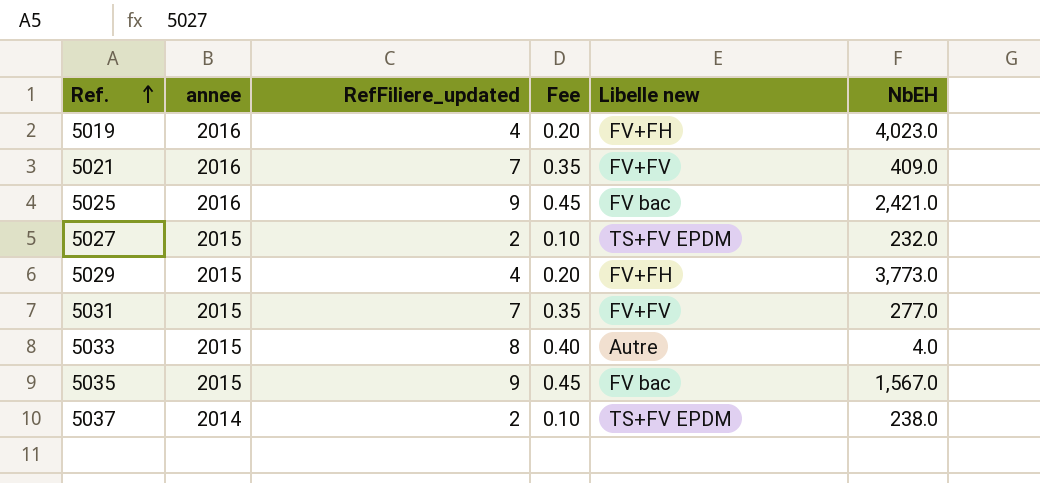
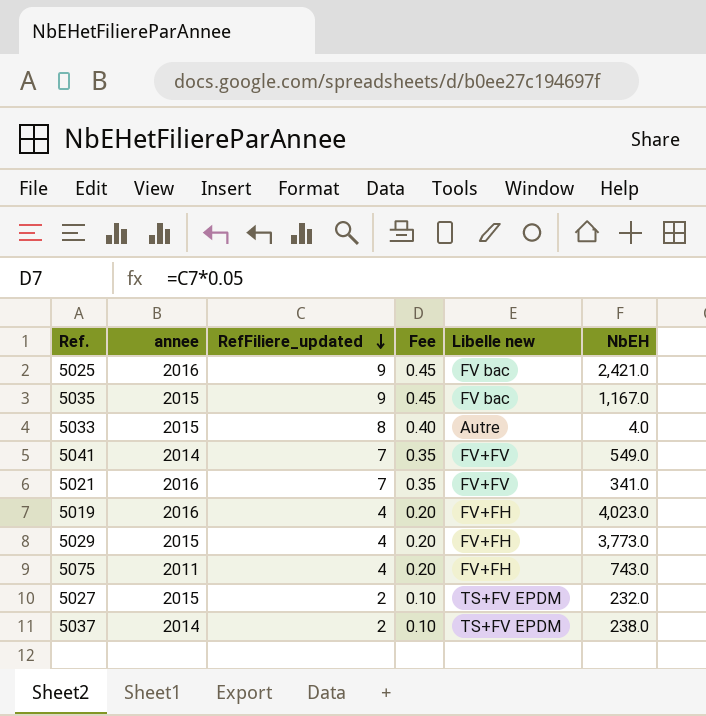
row order: Ref. ascending -> RefFiliere_updated descending
row 5031: 2015 | 7 | 0.35 | FV+FV | 277.0 -> none
5035 | NbEH: 1,567.0 -> 1,167.0
row 5041: none -> 2014 | 7 | 0.35 | FV+FV | 549.0
5021 | NbEH: 409.0 -> 341.0
row 5075: none -> 2011 | 4 | 0.20 | FV+FH | 743.0

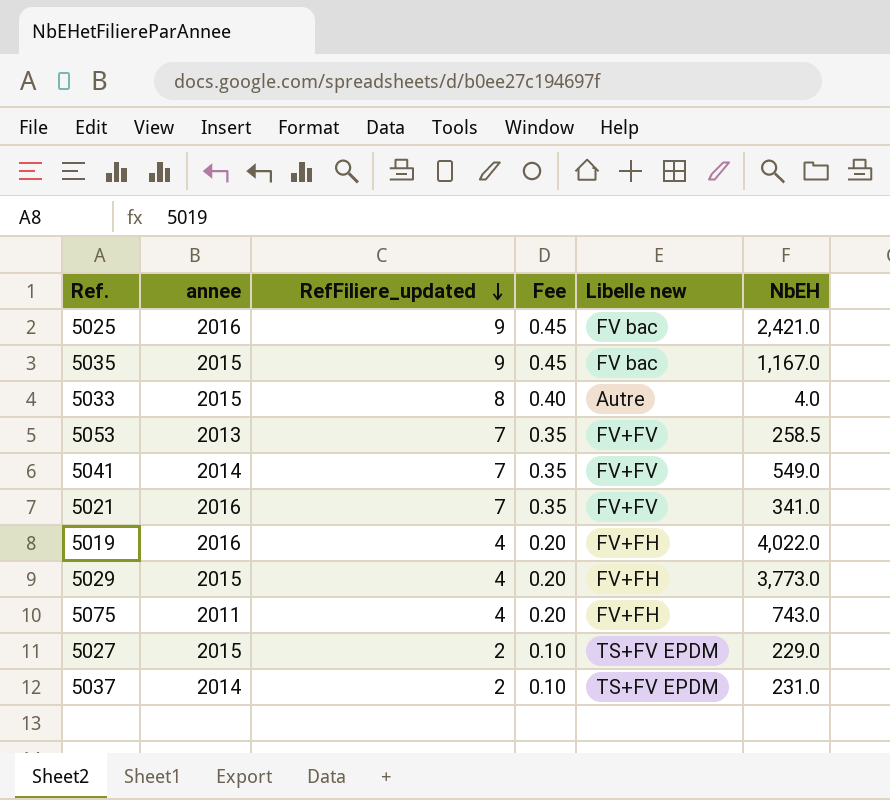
row 5053: none -> 2013 | 7 | 0.35 | FV+FV | 258.5
5019 | NbEH: 4,023.0 -> 4,022.0
5027 | NbEH: 232.0 -> 229.0
5037 | NbEH: 238.0 -> 231.0

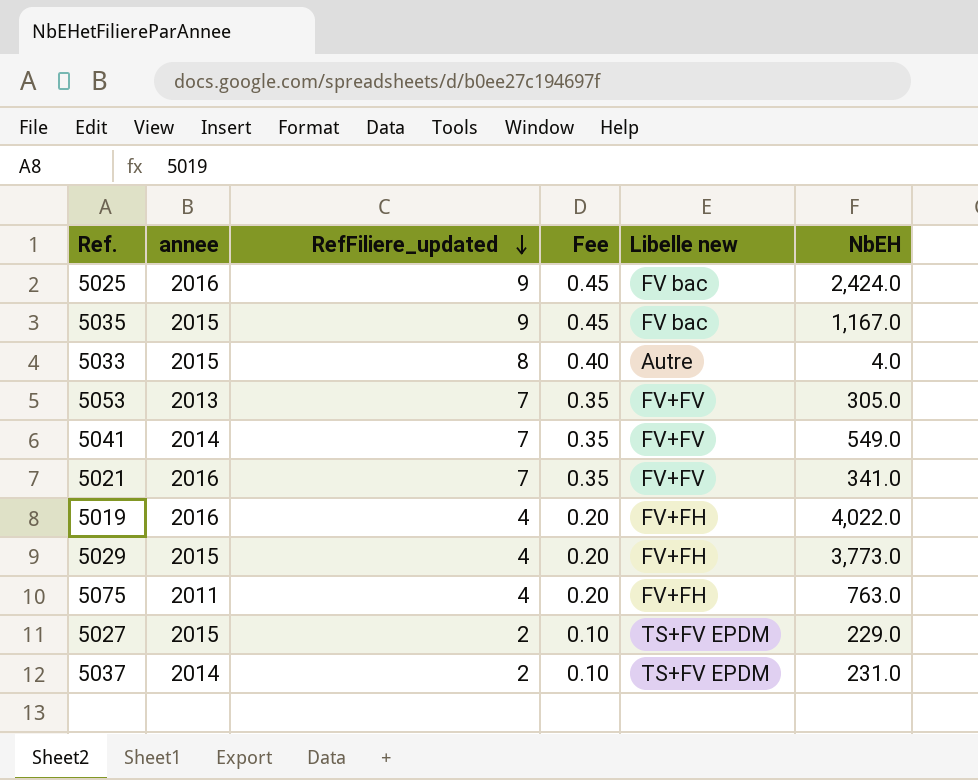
5025 | NbEH: 2,421.0 -> 2,424.0
5053 | NbEH: 258.5 -> 305.0
5075 | NbEH: 743.0 -> 763.0

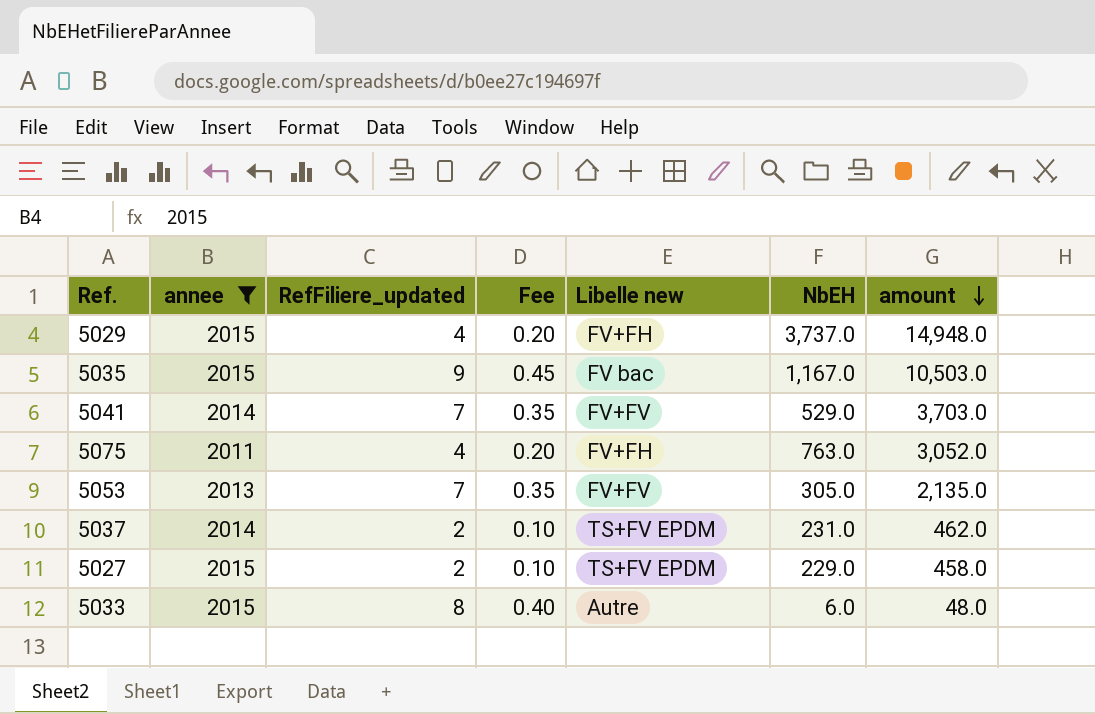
filter: none -> annee != 2016
row order: RefFiliere_updated descending -> amount descending
column amount | formula: none -> [RefFiliere_updated] * [NbEH]
5029 | NbEH: 3,773.0 -> 3,737.0
5041 | NbEH: 549.0 -> 529.0
5033 | NbEH: 4.0 -> 6.0

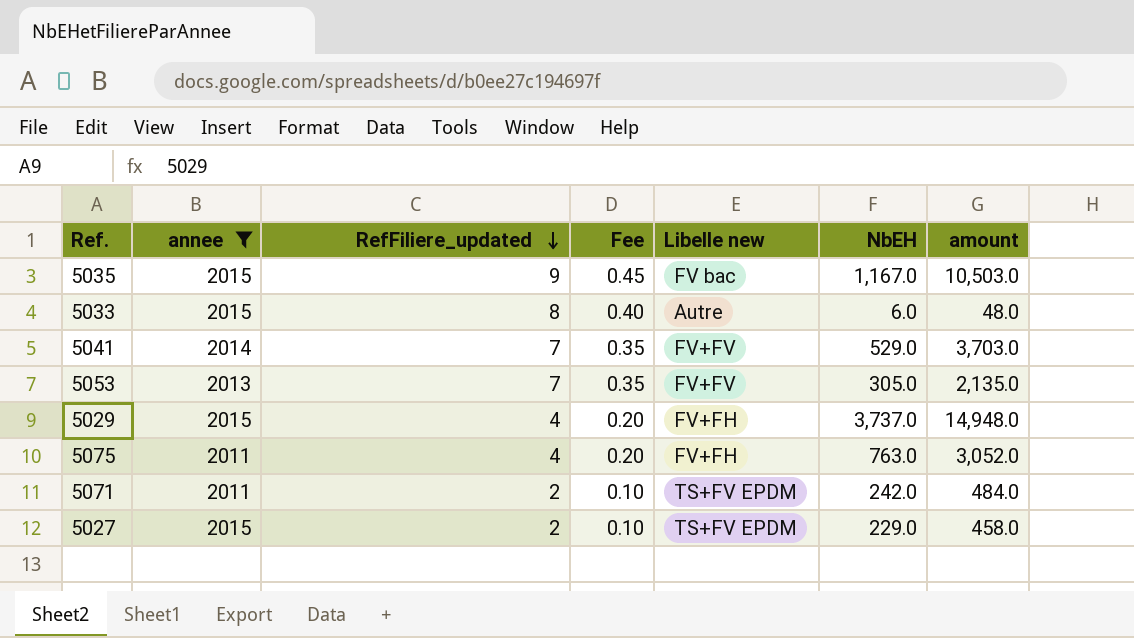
row order: amount descending -> RefFiliere_updated descending
row 5037: 2014 | 2 | 0.10 | TS+FV EPDM | 231.0 | 462.0 -> none
row 5071: none -> 2011 | 2 | 0.10 | TS+FV EPDM | 242.0 | 484.0

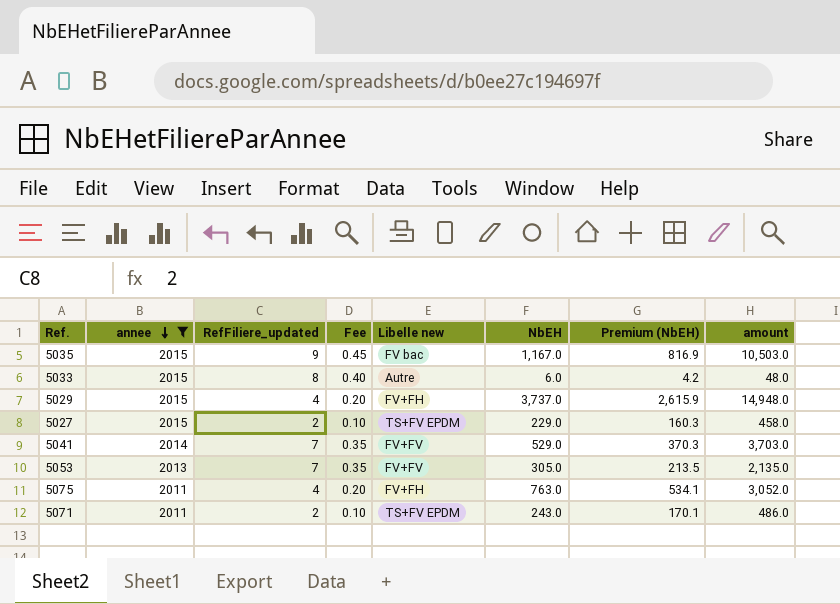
row order: RefFiliere_updated descending -> annee descending
column Premium (NbEH) | formula: none -> [NbEH] * 0.7
5071 | NbEH: 242.0 -> 243.0
5071 | amount: 484.0 -> 486.0

